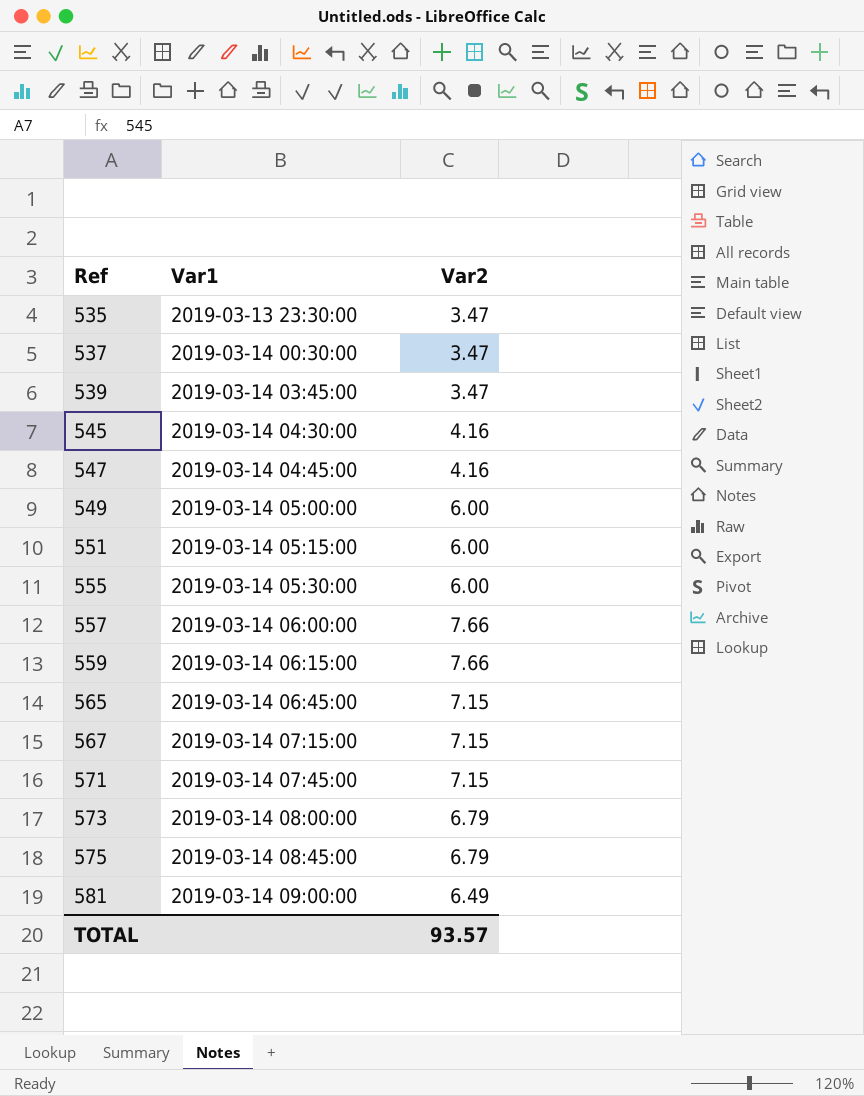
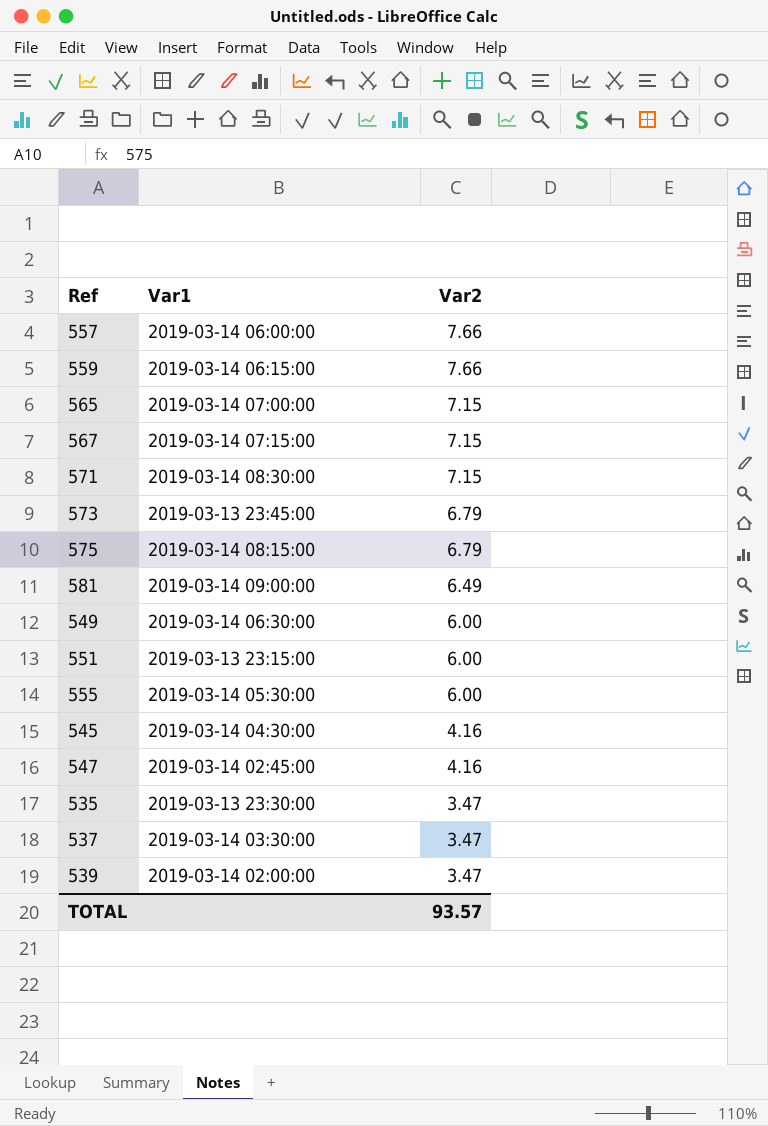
row order: Ref ascending -> Var2 descending
565 | Var1: 2019-03-14 06:45:00 -> 2019-03-14 07:00:00
571 | Var1: 2019-03-14 07:45:00 -> 2019-03-14 08:30:00
573 | Var1: 2019-03-14 08:00:00 -> 2019-03-13 23:45:00
575 | Var1: 2019-03-14 08:45:00 -> 2019-03-14 08:15:00
549 | Var1: 2019-03-14 05:00:00 -> 2019-03-14 06:30:00
551 | Var1: 2019-03-14 05:15:00 -> 2019-03-13 23:15:00
547 | Var1: 2019-03-14 04:45:00 -> 2019-03-14 02:45:00
537 | Var1: 2019-03-14 00:30:00 -> 2019-03-14 03:30:00
539 | Var1: 2019-03-14 03:45:00 -> 2019-03-14 02:00:00

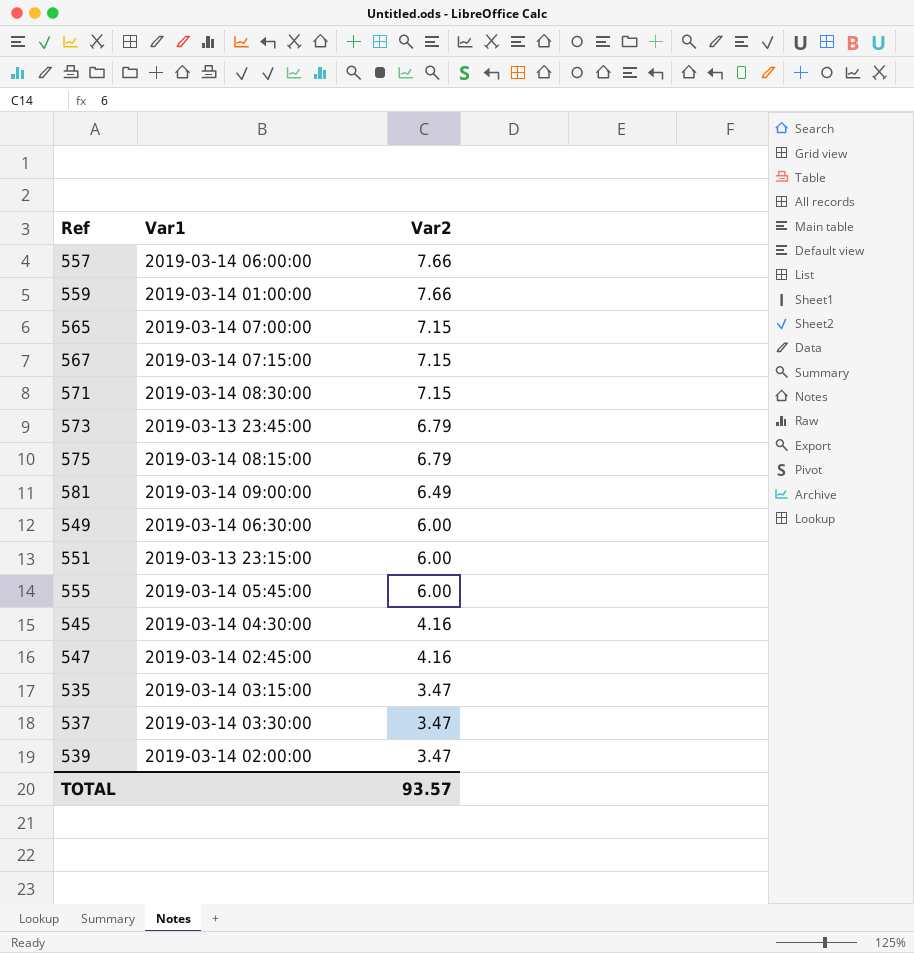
559 | Var1: 2019-03-14 06:15:00 -> 2019-03-14 01:00:00
555 | Var1: 2019-03-14 05:30:00 -> 2019-03-14 05:45:00
535 | Var1: 2019-03-13 23:30:00 -> 2019-03-14 03:15:00

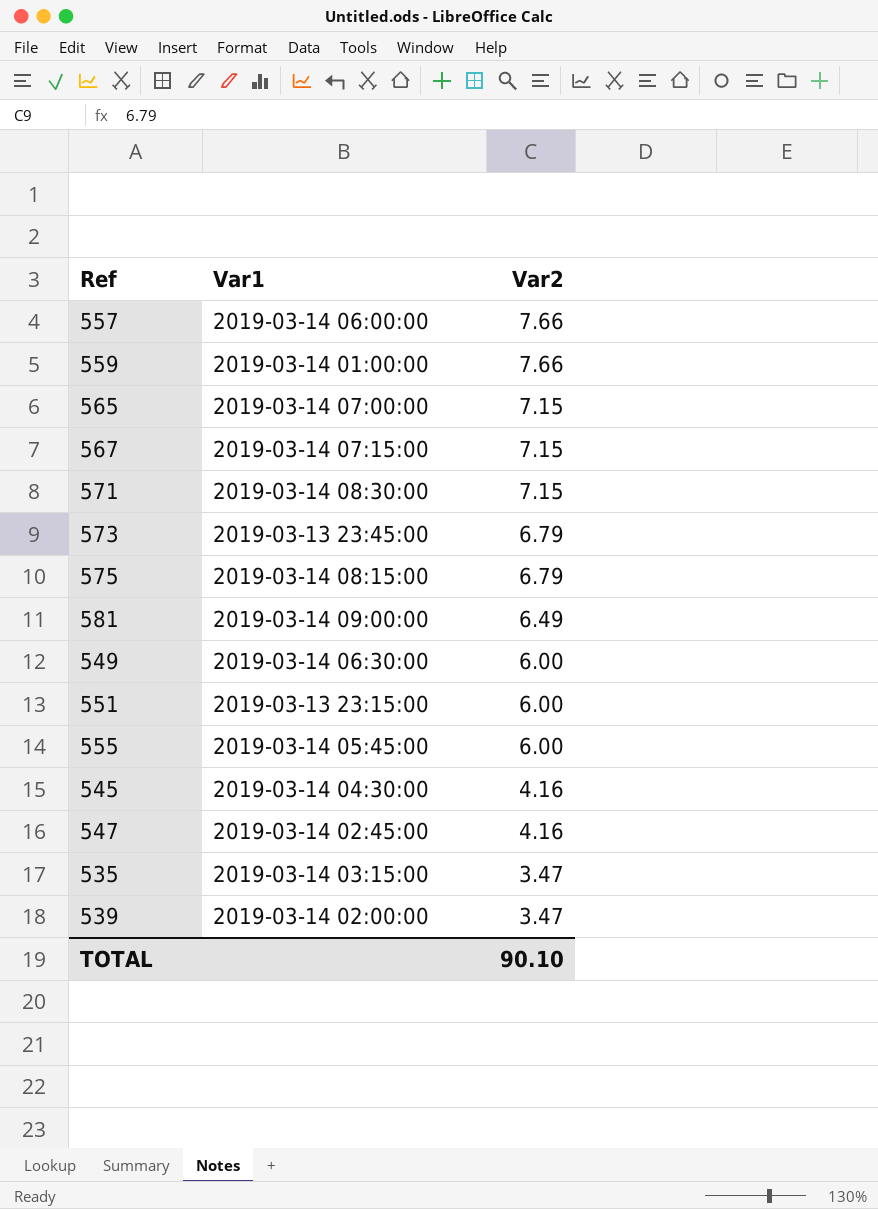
row 537: 2019-03-14 03:30:00 | 3.47 -> none
TOTAL | Var2: 93.57 -> 90.10

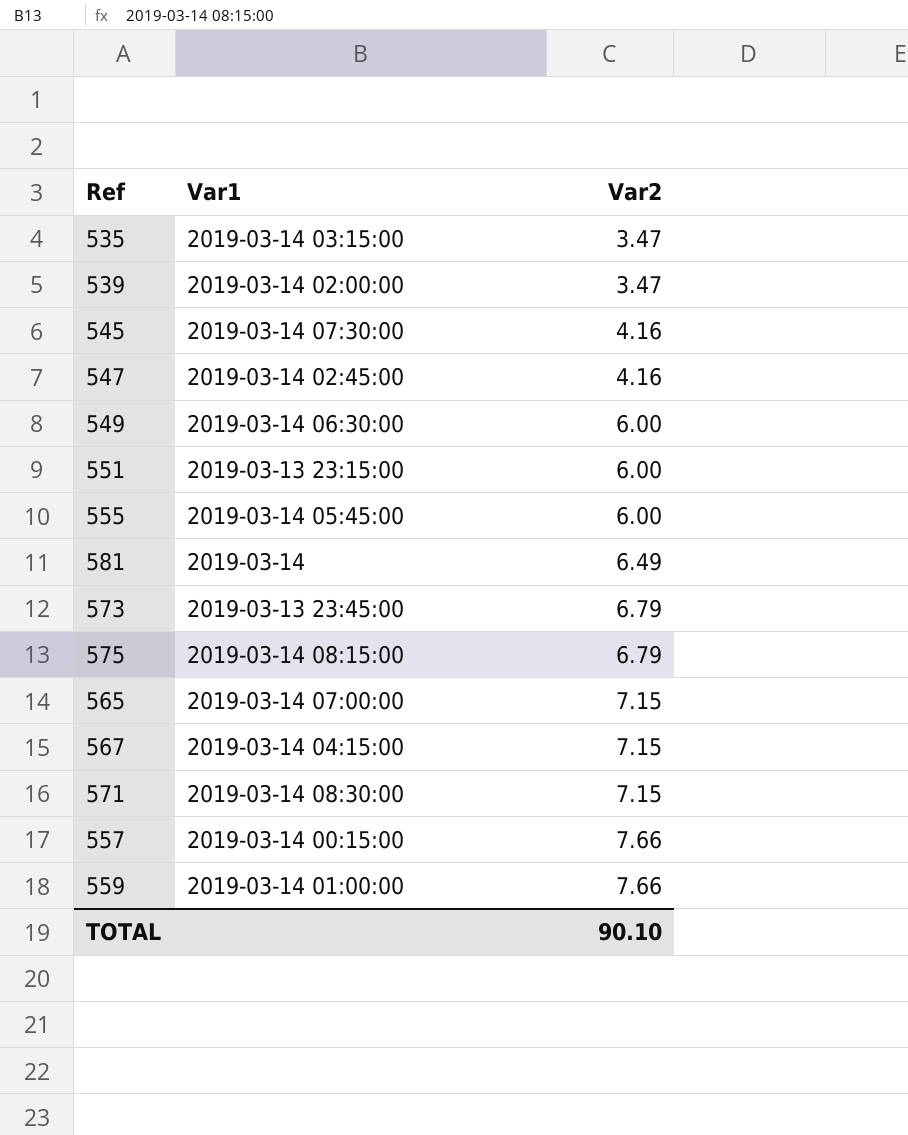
row order: Var2 descending -> Var2 ascending
545 | Var1: 2019-03-14 04:30:00 -> 2019-03-14 07:30:00
581 | Var1: 2019-03-14 09:00:00 -> 2019-03-14
567 | Var1: 2019-03-14 07:15:00 -> 2019-03-14 04:15:00
557 | Var1: 2019-03-14 06:00:00 -> 2019-03-14 00:15:00

